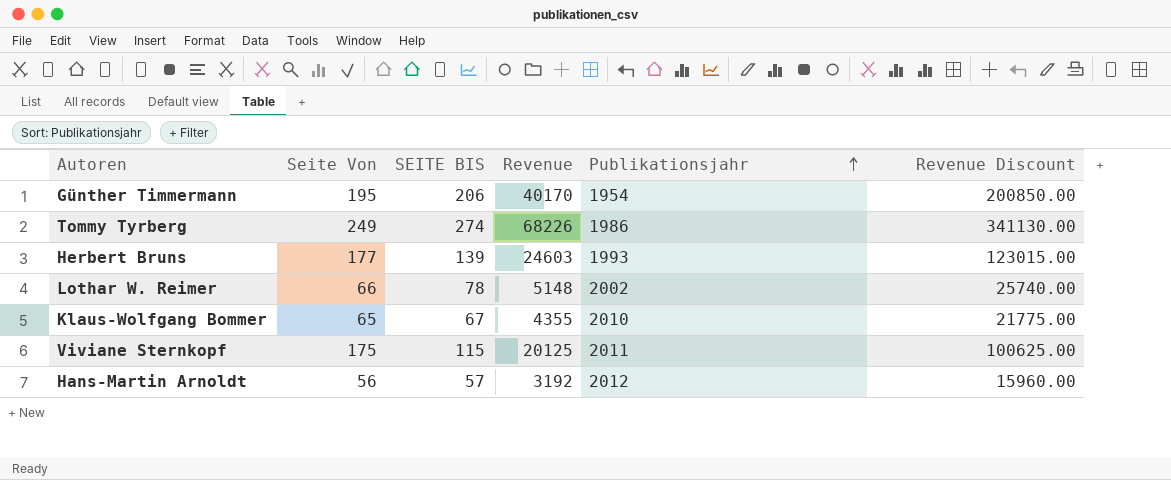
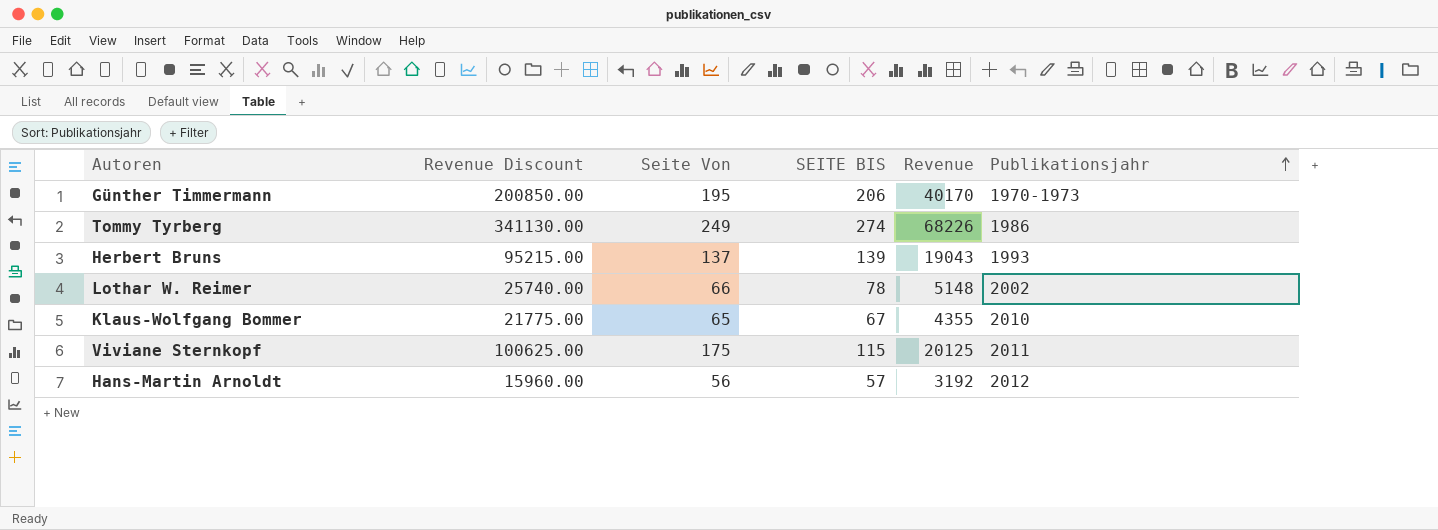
column Revenue Discount | position: 6 -> 2
Günther Timmermann | Publikationsjahr: 1954 -> 1970-1973
Herbert Bruns | Revenue Discount: 123015.00 -> 95215.00
Herbert Bruns | Seite Von: 177 -> 137
Herbert Bruns | Revenue: 24603 -> 19043

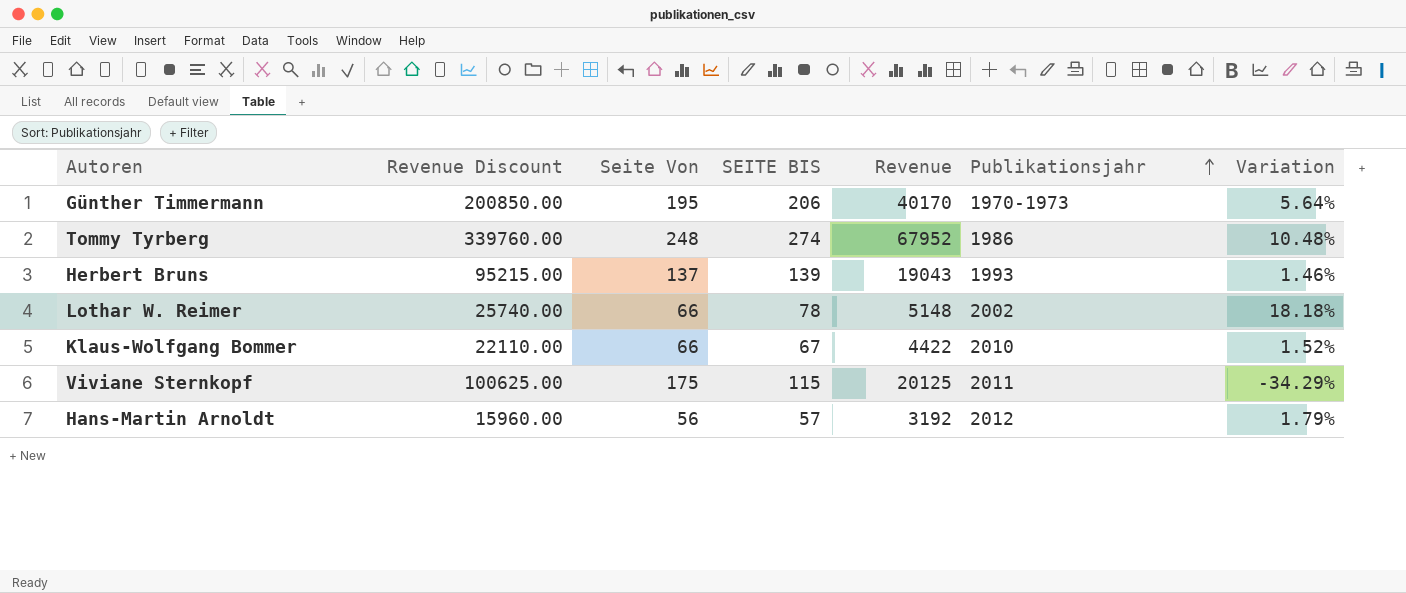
column Variation | formula: none -> ([SEITE BIS] - [Seite Von]) / [Seite Von]
Tommy Tyrberg | Revenue Discount: 341130.00 -> 339760.00
Tommy Tyrberg | Seite Von: 249 -> 248
Tommy Tyrberg | Revenue: 68226 -> 67952
Klaus-Wolfgang Bommer | Revenue Discount: 21775.00 -> 22110.00
Klaus-Wolfgang Bommer | Seite Von: 65 -> 66
Klaus-Wolfgang Bommer | Revenue: 4355 -> 4422

